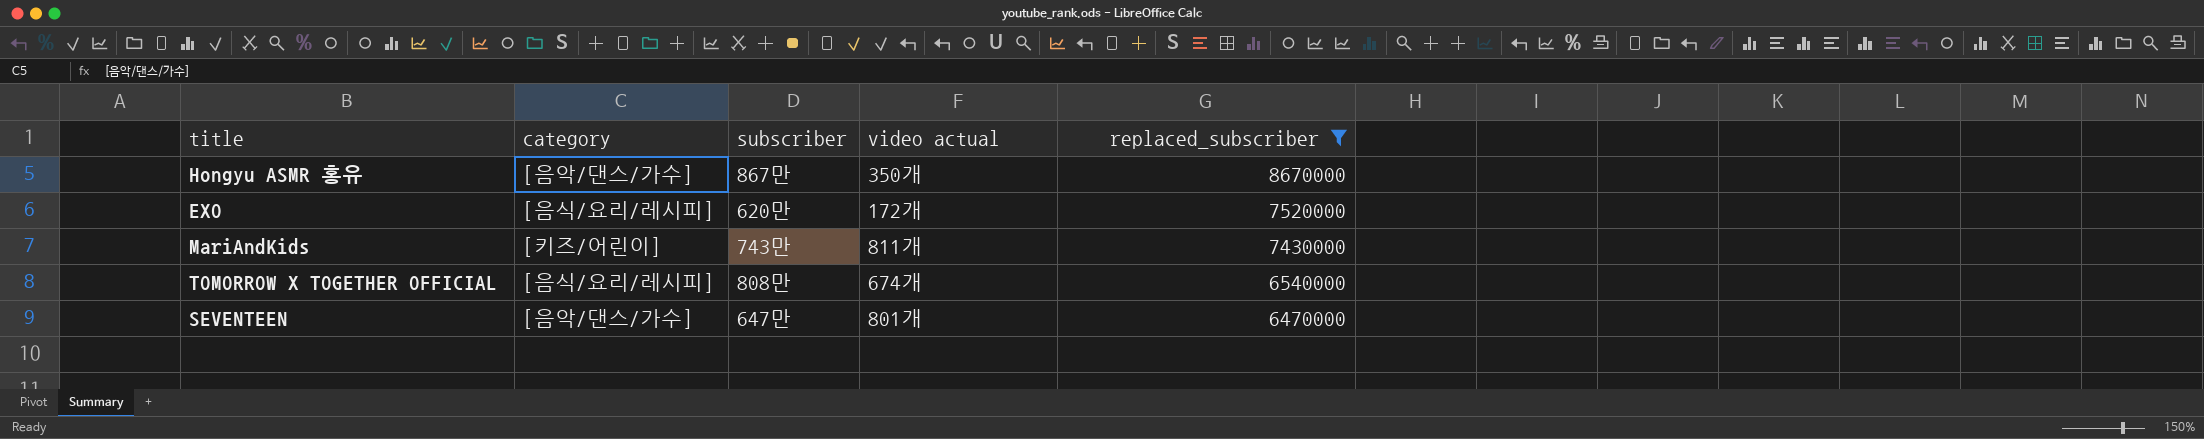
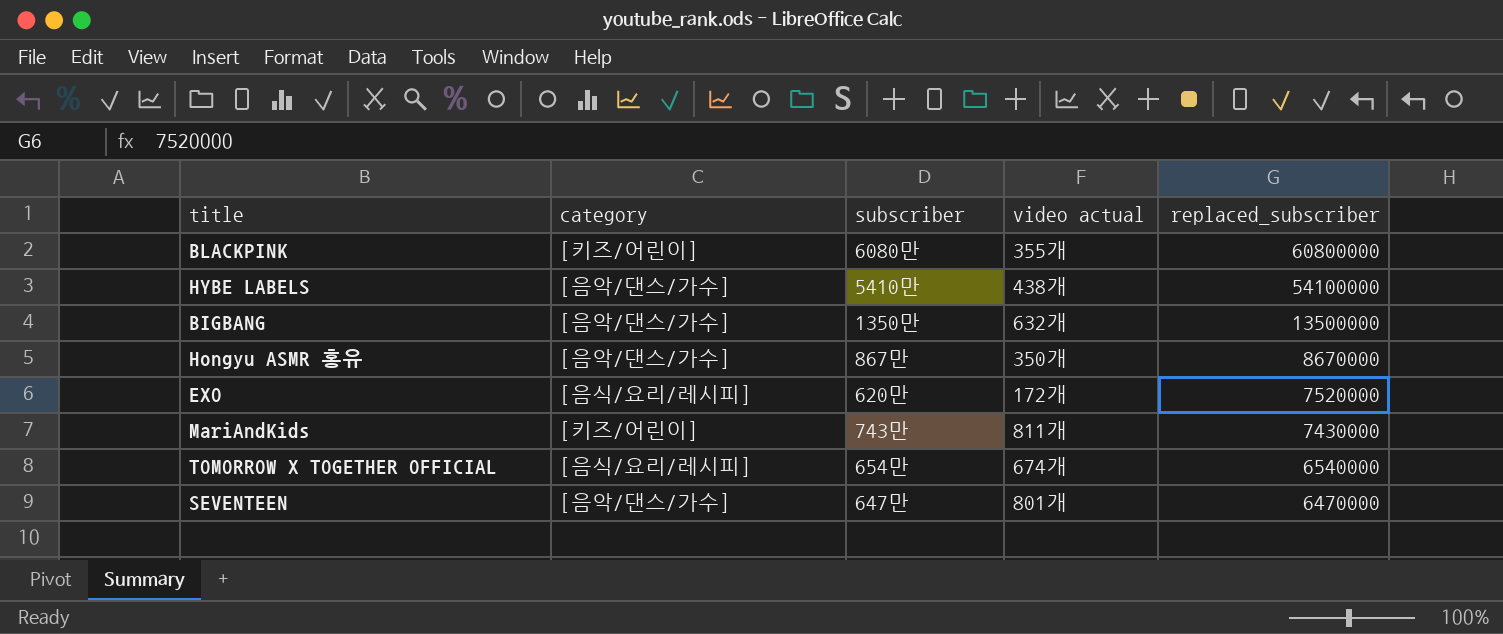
filter: replaced_subscriber <= 8670000 -> none
TOMORROW X TOGETHER OFFICIAL | subscriber: 808만 -> 654만

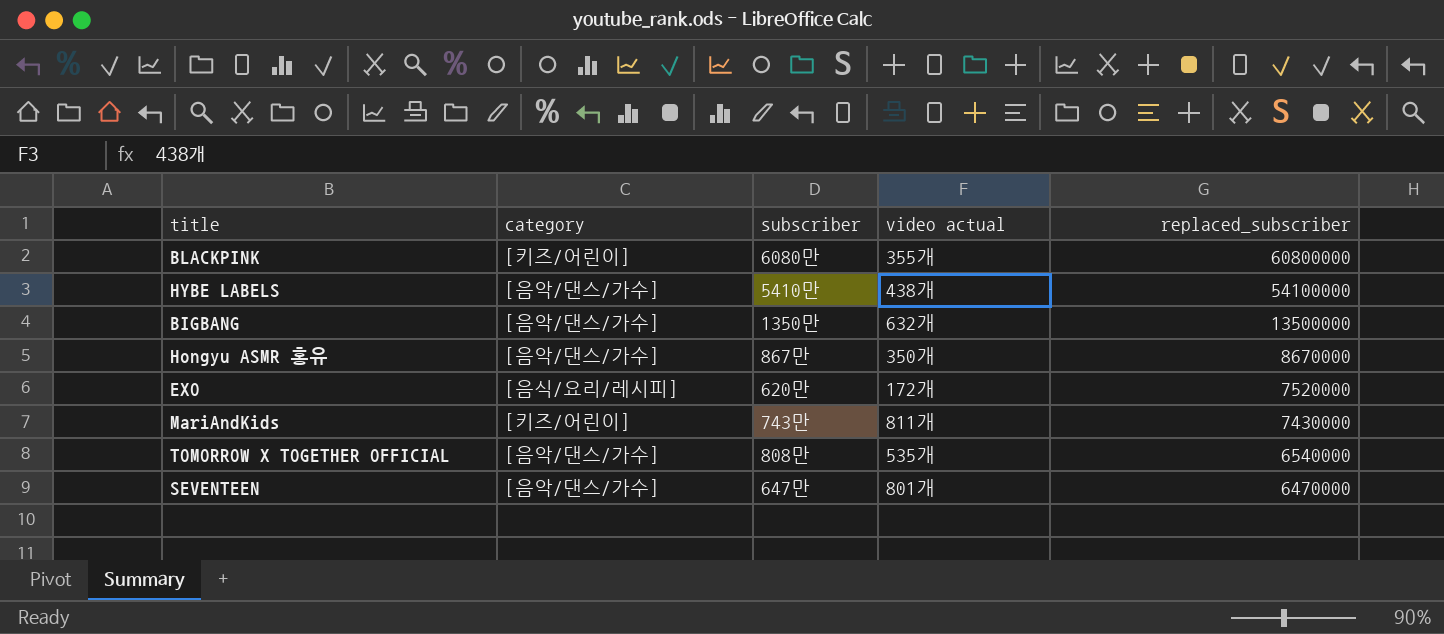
TOMORROW X TOGETHER OFFICIAL | category: [음식/요리/레시피] -> [음악/댄스/가수]
TOMORROW X TOGETHER OFFICIAL | subscriber: 654만 -> 808만
TOMORROW X TOGETHER OFFICIAL | video actual: 674개 -> 535개

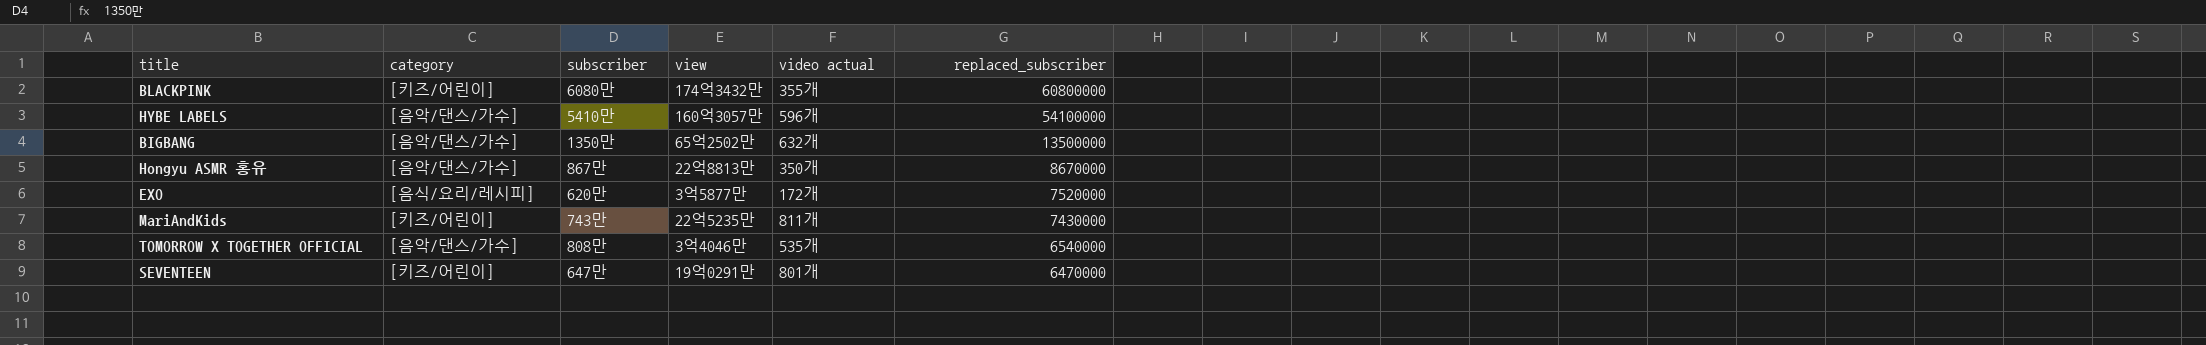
column view | position: none -> 4
HYBE LABELS | video actual: 438개 -> 596개
SEVENTEEN | category: [음악/댄스/가수] -> [키즈/어린이]

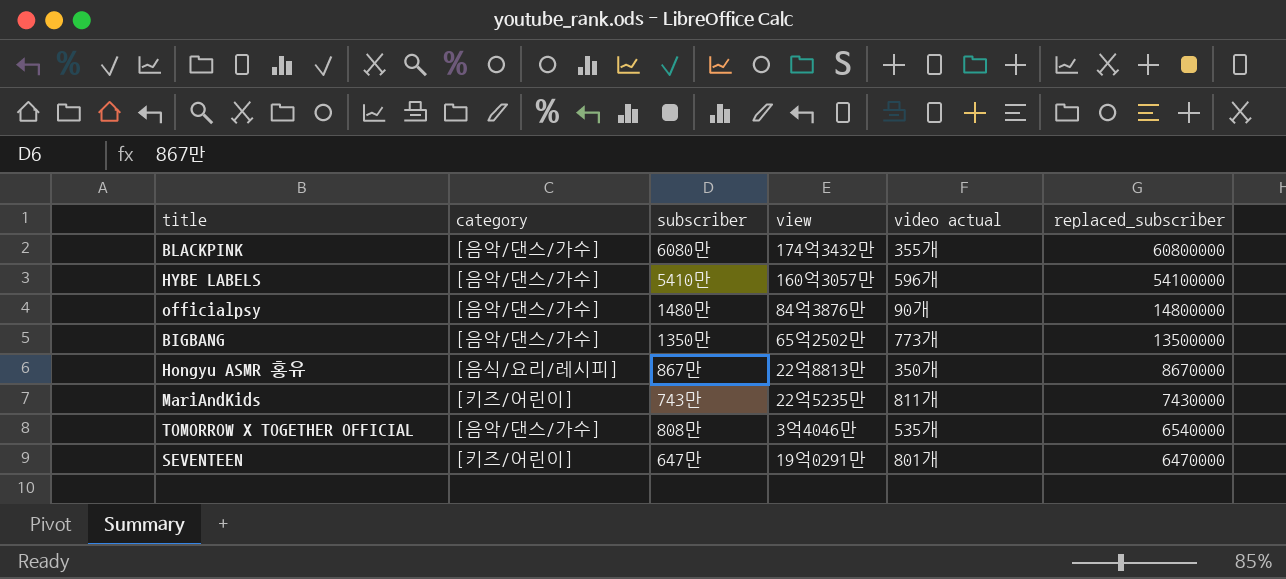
row EXO: [음식/요리/레시피] | 620만 | 3억5877만 | 172개 | 7520000 -> none
BLACKPINK | category: [키즈/어린이] -> [음악/댄스/가수]
row officialpsy: none -> [음악/댄스/가수] | 1480만 | 84억3876만 | 90개 | 14800000
BIGBANG | video actual: 632개 -> 773개
Hongyu ASMR 홍유 | category: [음악/댄스/가수] -> [음식/요리/레시피]

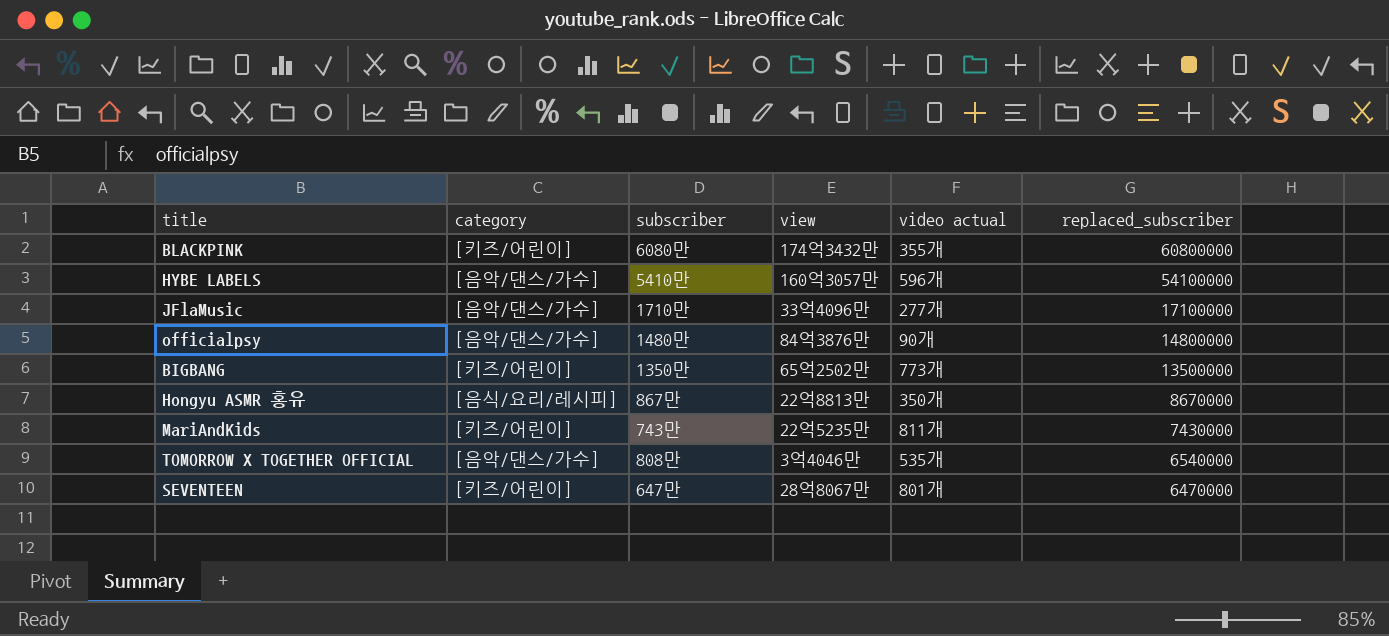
BLACKPINK | category: [음악/댄스/가수] -> [키즈/어린이]
row JFlaMusic: none -> [음악/댄스/가수] | 1710만 | 33억4096만 | 277개 | 17100000
BIGBANG | category: [음악/댄스/가수] -> [키즈/어린이]
SEVENTEEN | view: 19억0291만 -> 28억8067만

